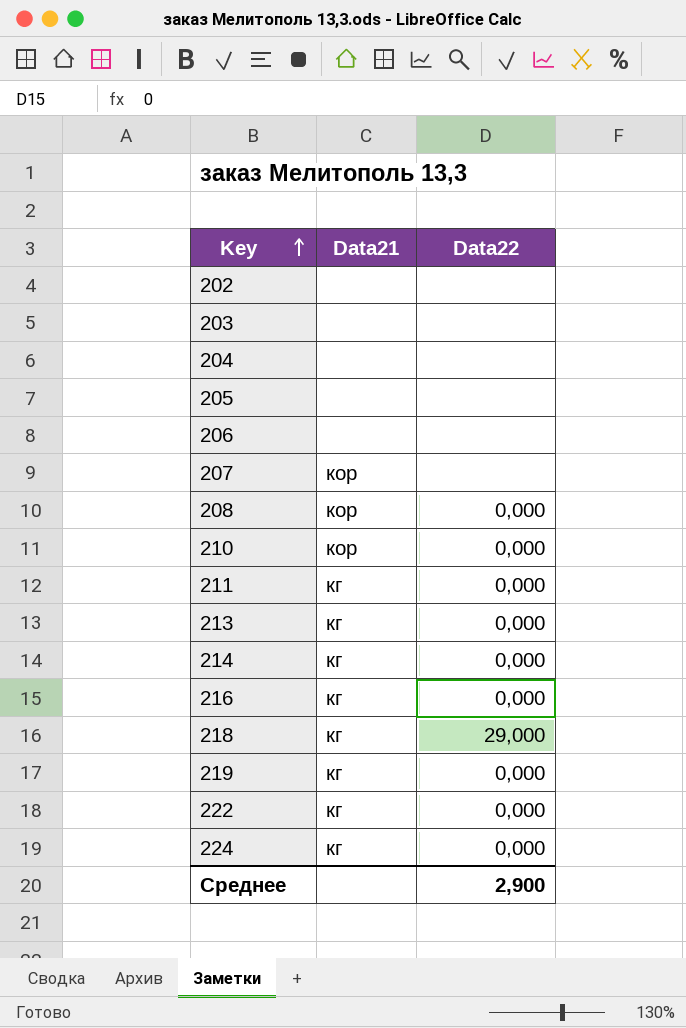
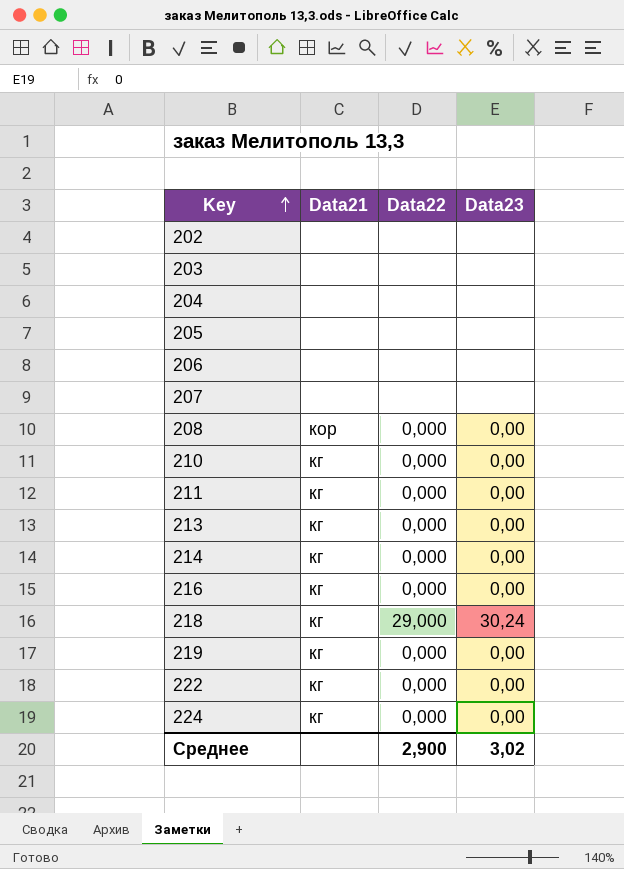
column Data23 | position: none -> 4
207 | Data21: кор -> none
210 | Data21: кор -> кг

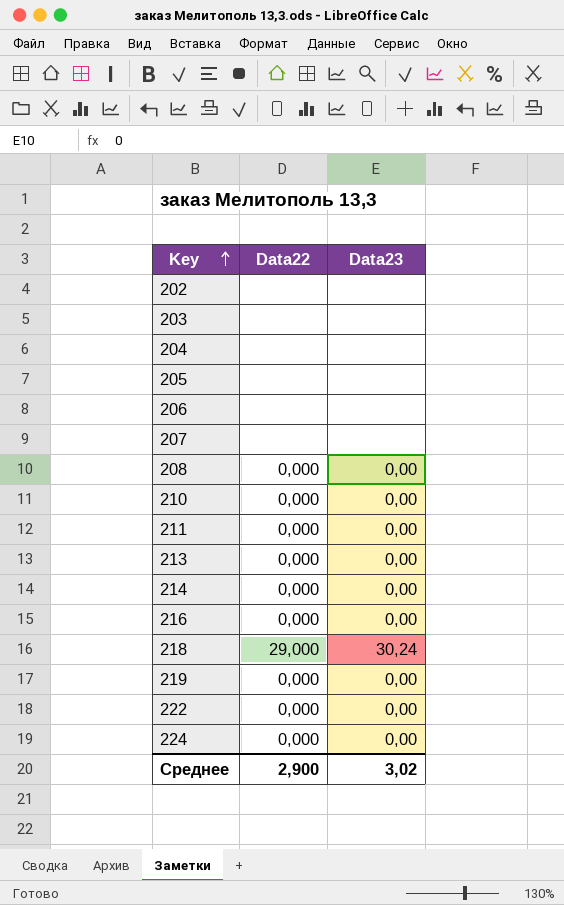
column Data21 | position: 2 -> none

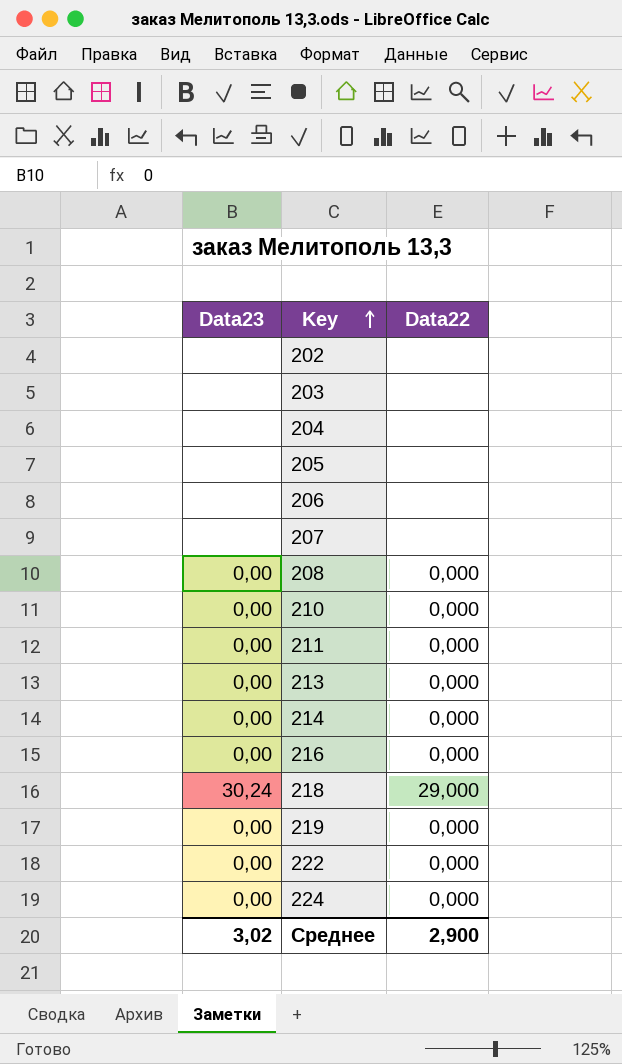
column Data23 | position: 3 -> 1

